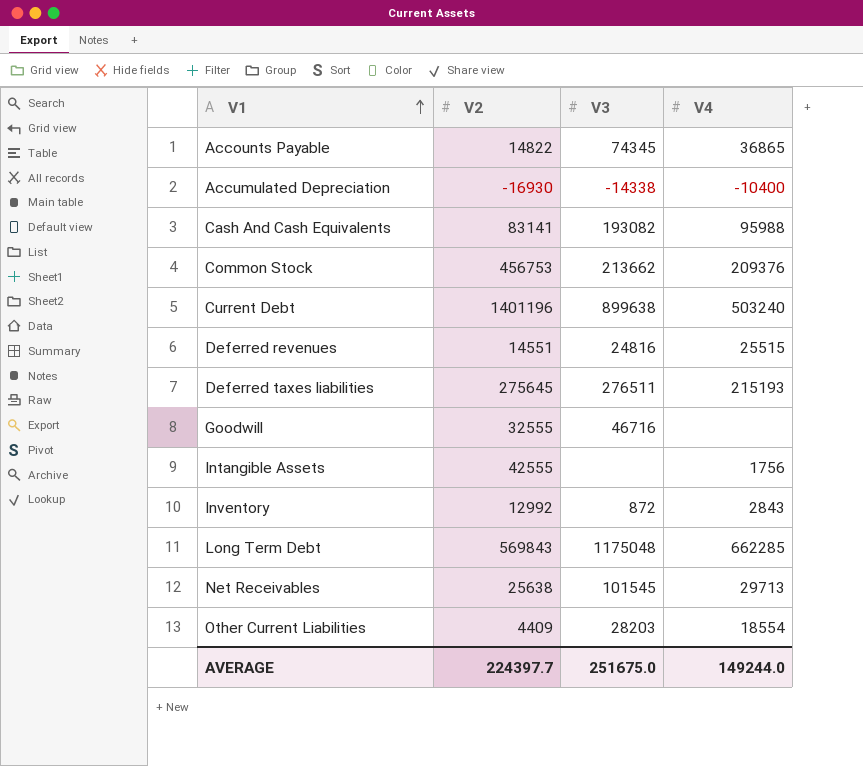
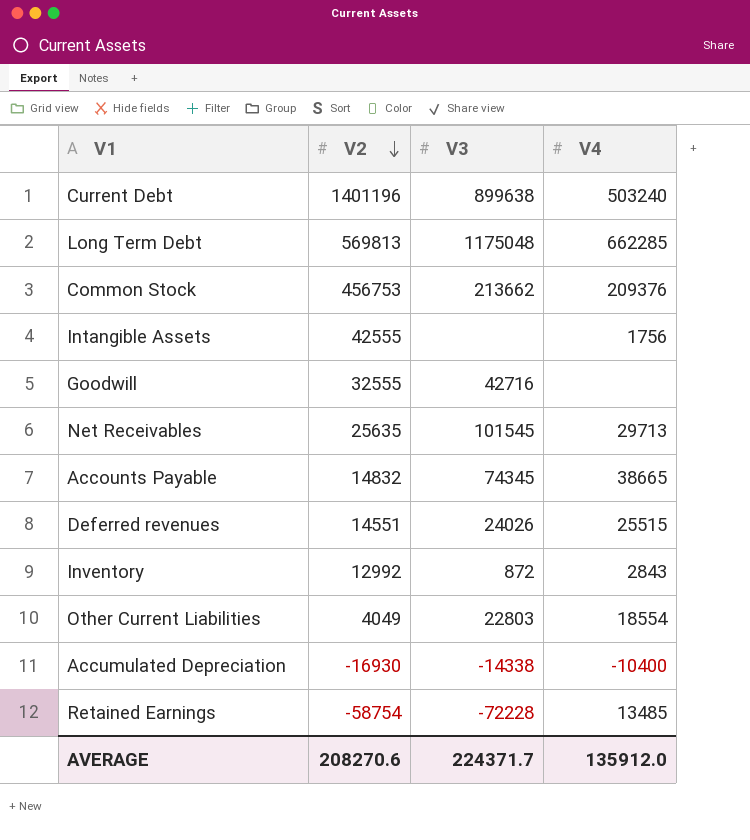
row order: V1 ascending -> V2 descending
row Cash And Cash Equivalents: 83141 | 193082 | 95988 -> none
row Deferred taxes liabilities: 275645 | 276511 | 215193 -> none
Long Term Debt | V2: 569843 -> 569813
Goodwill | V3: 46716 -> 42716
Net Receivables | V2: 25638 -> 25635
Accounts Payable | V2: 14822 -> 14832
Accounts Payable | V4: 36865 -> 38665
Deferred revenues | V3: 24816 -> 24026
Other Current Liabilities | V2: 4409 -> 4049
Other Current Liabilities | V3: 28203 -> 22803
row Retained Earnings: none -> -58754 | -72228 | 13485
AVERAGE | V2: 224397.7 -> 208270.6
AVERAGE | V3: 251675.0 -> 224371.7
AVERAGE | V4: 149244.0 -> 135912.0

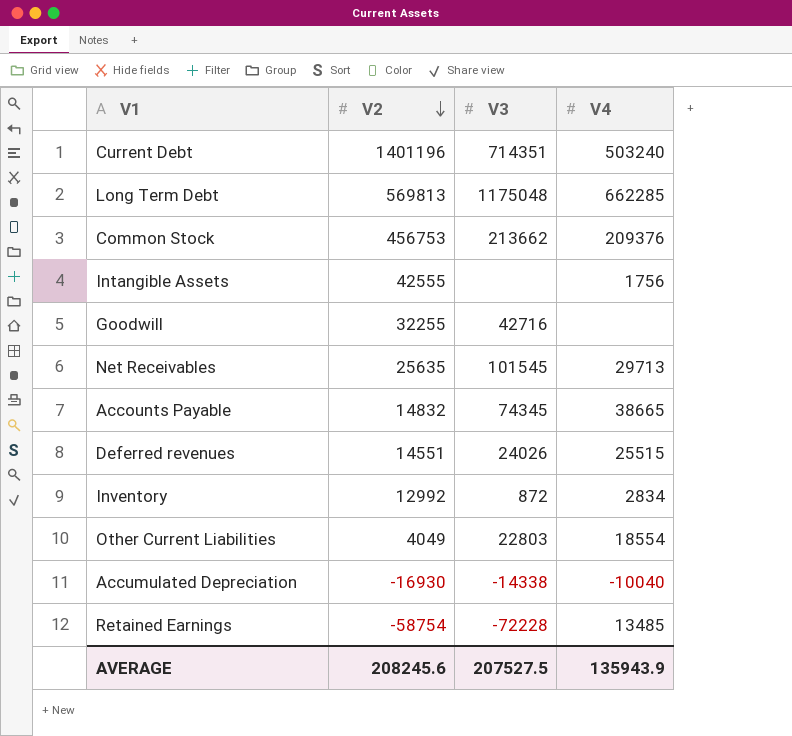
Current Debt | V3: 899638 -> 714351
Goodwill | V2: 32555 -> 32255
Inventory | V4: 2843 -> 2834
Accumulated Depreciation | V4: -10400 -> -10040
AVERAGE | V2: 208270.6 -> 208245.6
AVERAGE | V3: 224371.7 -> 207527.5
AVERAGE | V4: 135912.0 -> 135943.9

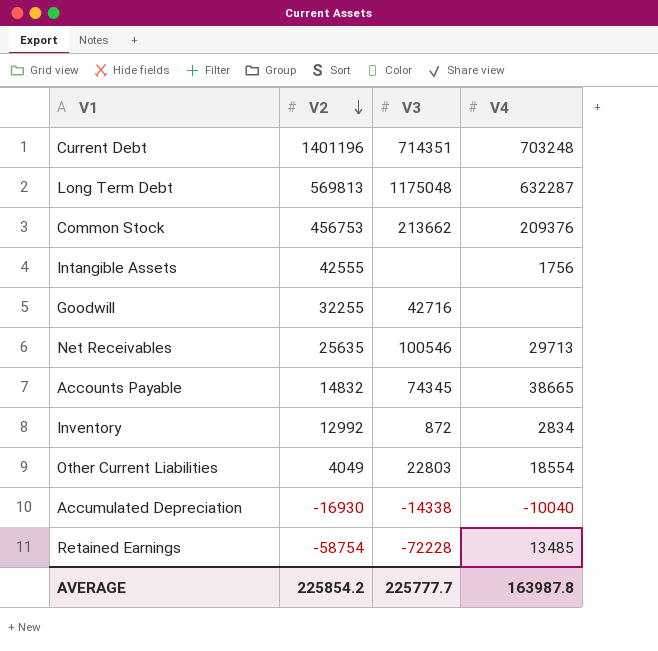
row Deferred revenues: 14551 | 24026 | 25515 -> none
Current Debt | V4: 503240 -> 703248
Long Term Debt | V4: 662285 -> 632287
Net Receivables | V3: 101545 -> 100546
AVERAGE | V2: 208245.6 -> 225854.2
AVERAGE | V3: 207527.5 -> 225777.7
AVERAGE | V4: 135943.9 -> 163987.8

